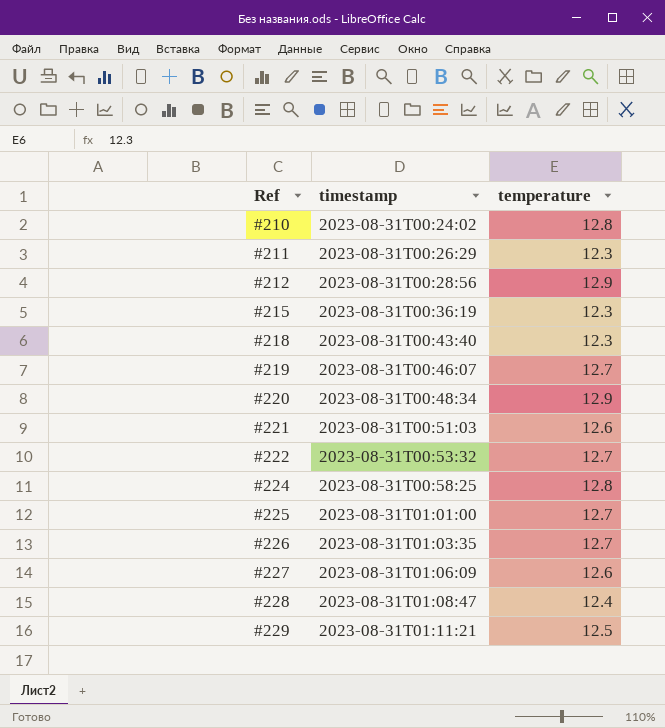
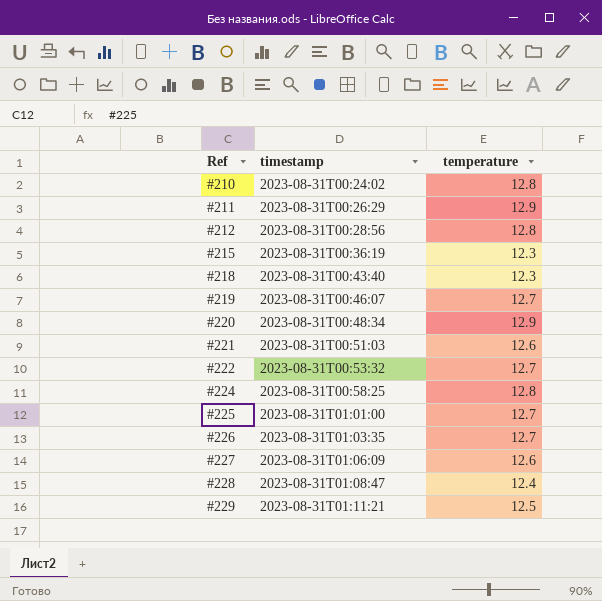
#211 | temperature: 12.3 -> 12.9
#212 | temperature: 12.9 -> 12.8

